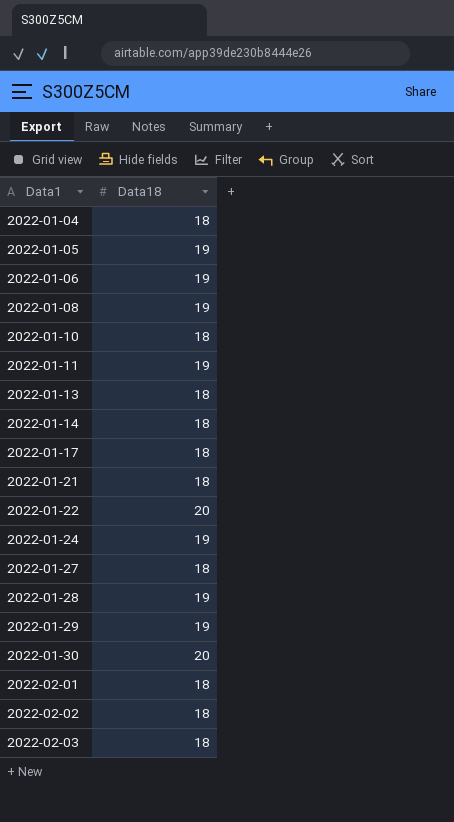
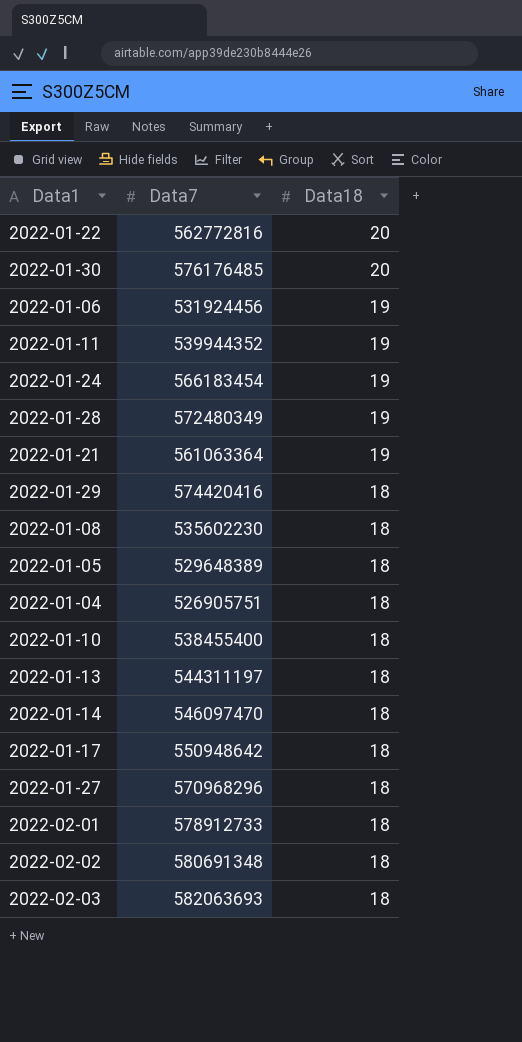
row order: Data1 ascending -> Data18 descending
column Data7 | position: none -> 2
2022-01-21 | Data18: 18 -> 19
2022-01-29 | Data18: 19 -> 18
2022-01-08 | Data18: 19 -> 18
2022-01-05 | Data18: 19 -> 18

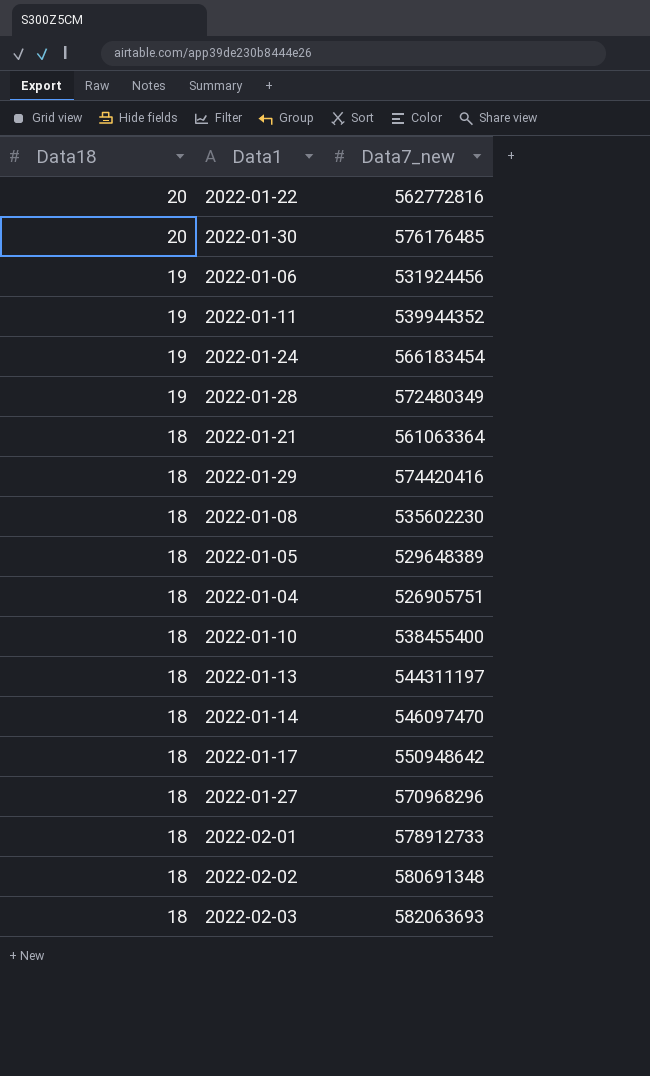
column Data18 | position: 3 -> 1
column name: Data7 -> Data7_new
2022-01-21 | Data18: 19 -> 18

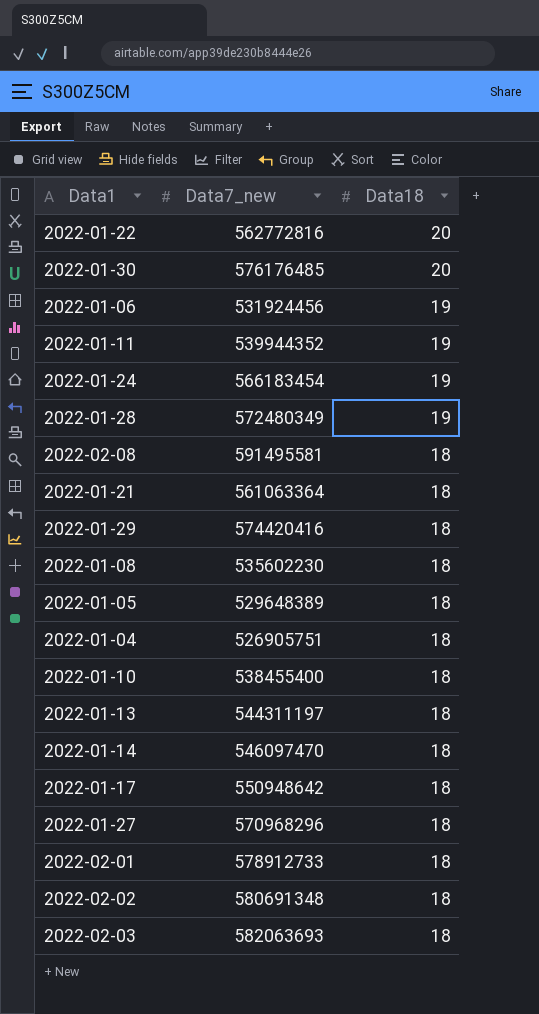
column Data18 | position: 1 -> 3
row 2022-02-08: none -> 591495581 | 18

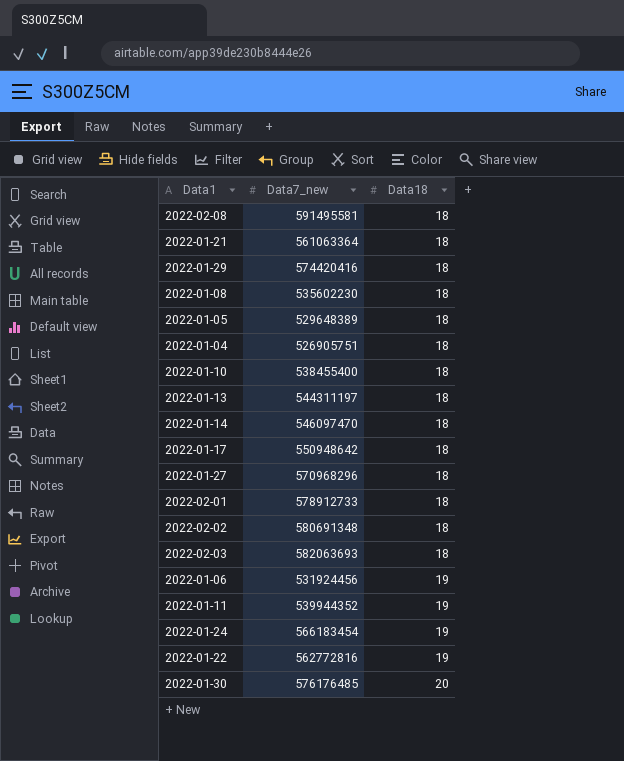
row order: Data18 descending -> Data18 ascending
row 2022-01-28: 572480349 | 19 -> none
2022-01-22 | Data18: 20 -> 19

